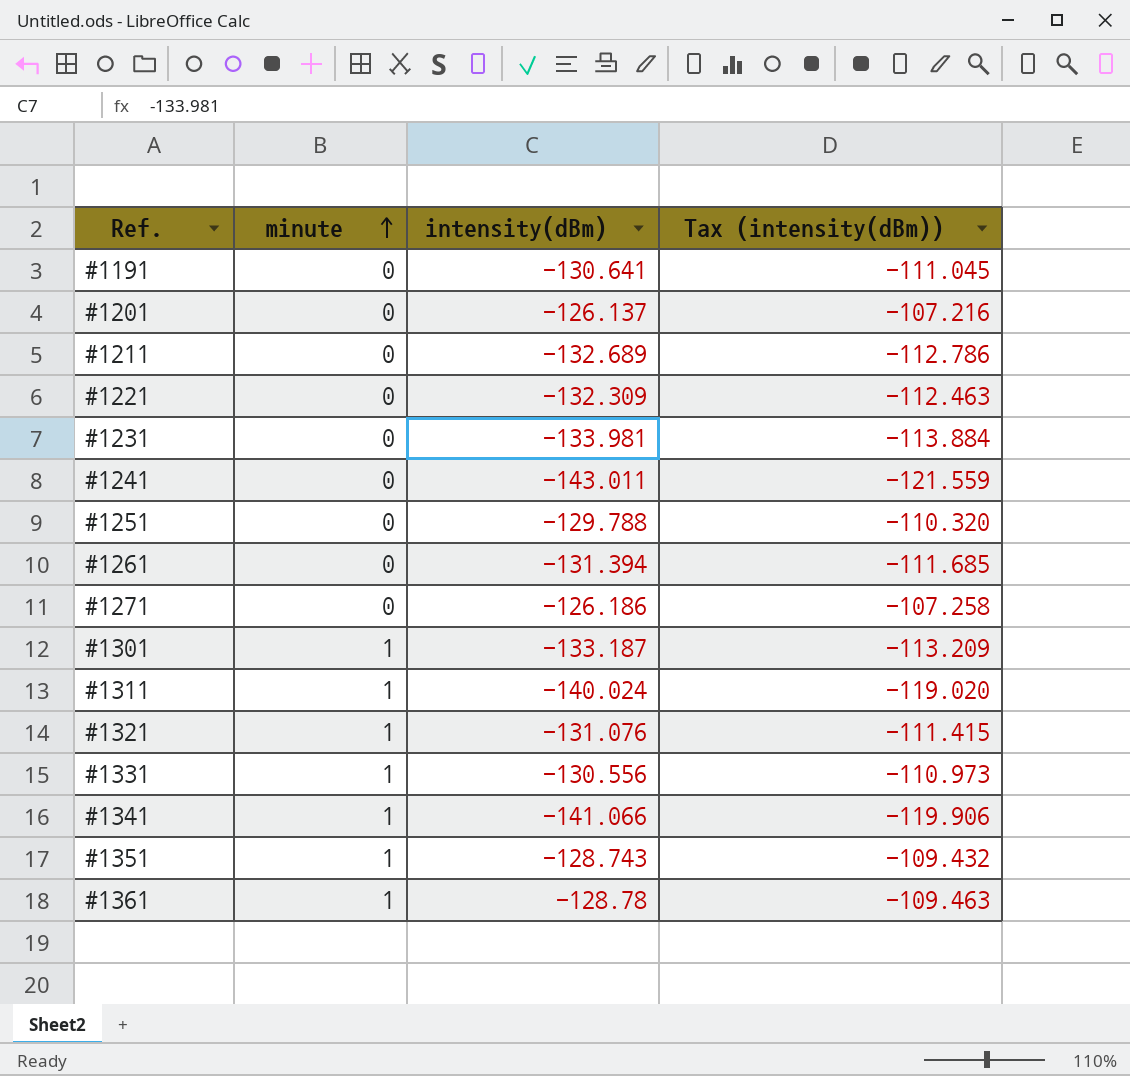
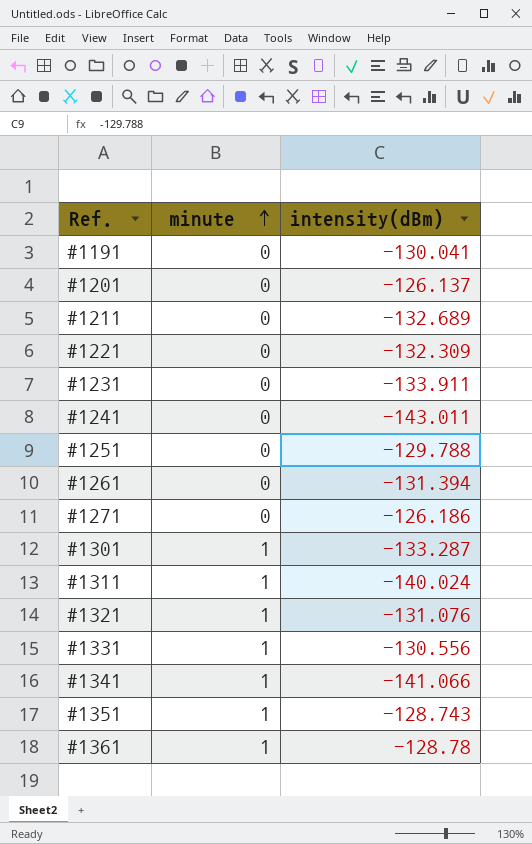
column Tax (intensity(dBm)) | formula: [intensity(dBm)] * 0.85 -> none
#1191 | intensity(dBm): -130.641 -> -130.041
#1231 | intensity(dBm): -133.981 -> -133.911
#1301 | intensity(dBm): -133.187 -> -133.287

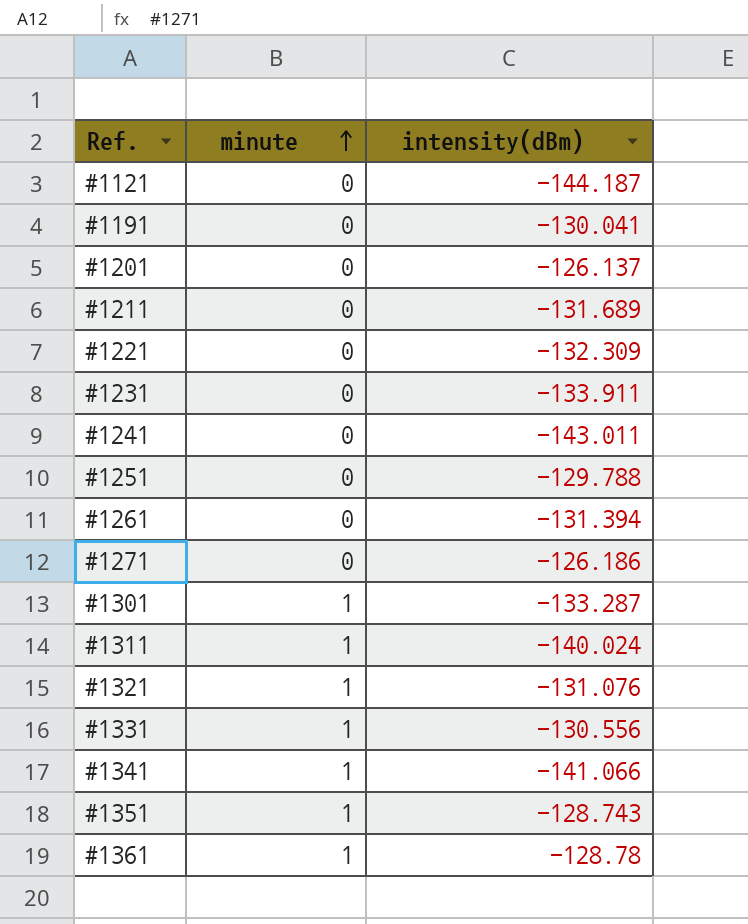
row #1121: none -> 0 | -144.187
#1211 | intensity(dBm): -132.689 -> -131.689

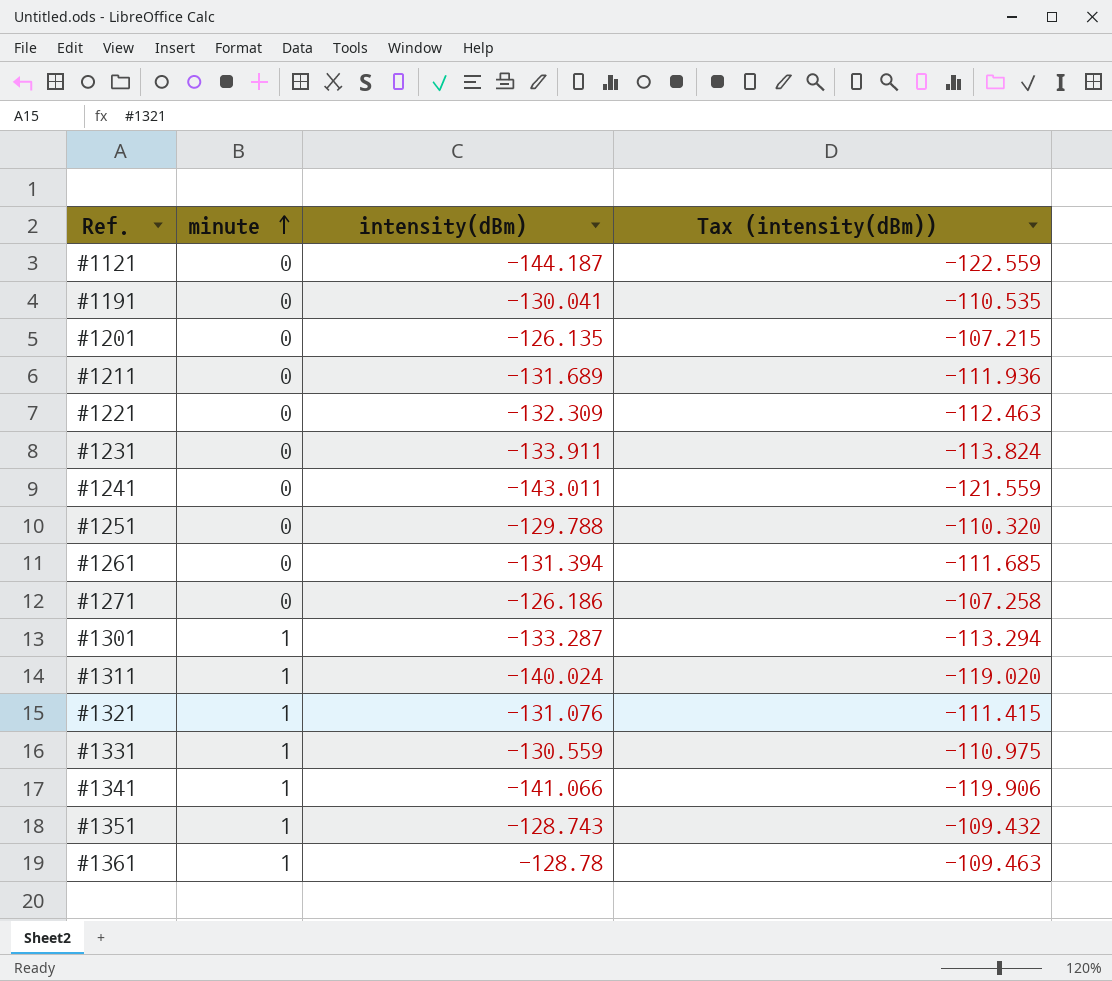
column Tax (intensity(dBm)) | formula: none -> [intensity(dBm)] * 0.85
#1201 | intensity(dBm): -126.137 -> -126.135
#1331 | intensity(dBm): -130.556 -> -130.559

